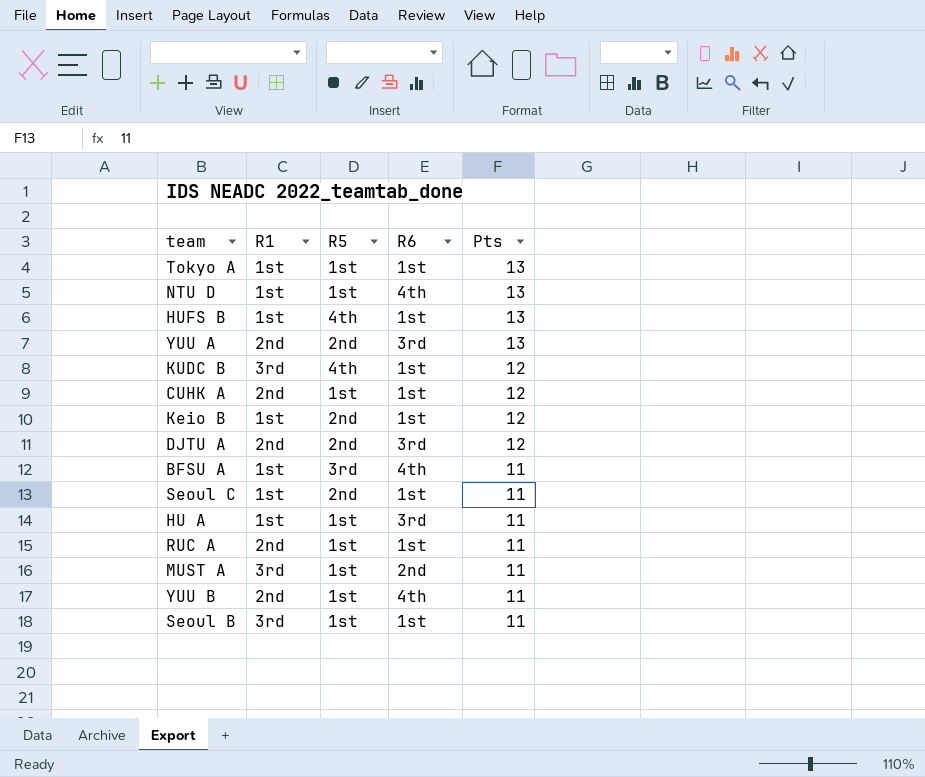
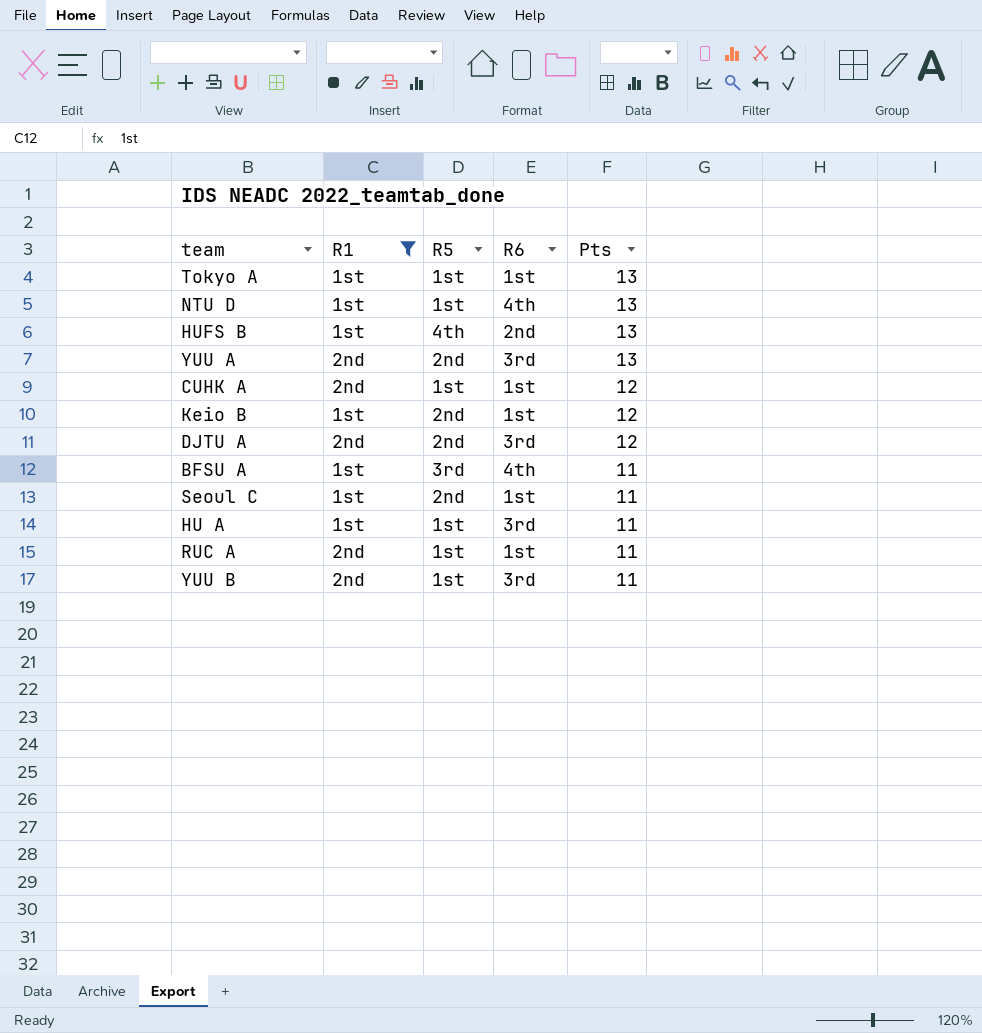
filter: none -> R1 != 3rd
HUFS B | R6: 1st -> 2nd
YUU B | R6: 4th -> 3rd

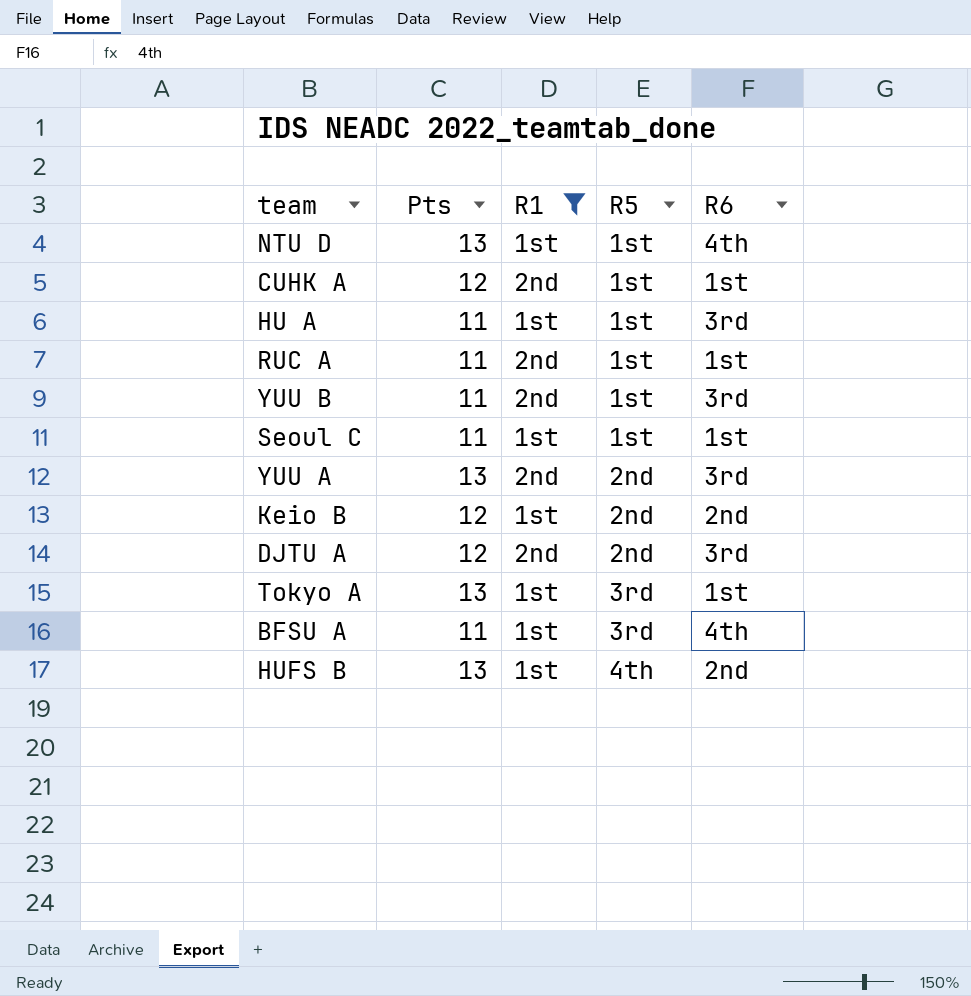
row order: Pts descending -> R5 ascending
column Pts | position: 5 -> 2
Seoul C | R5: 2nd -> 1st
Keio B | R6: 1st -> 2nd
Tokyo A | R5: 1st -> 3rd

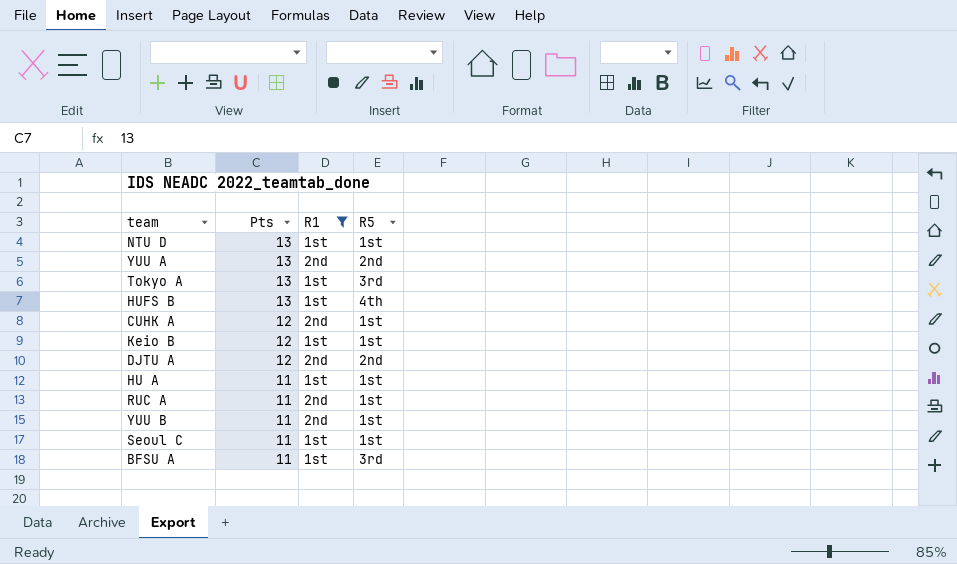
row order: R5 ascending -> Pts descending
column R6 | position: 5 -> none
Keio B | R5: 2nd -> 1st

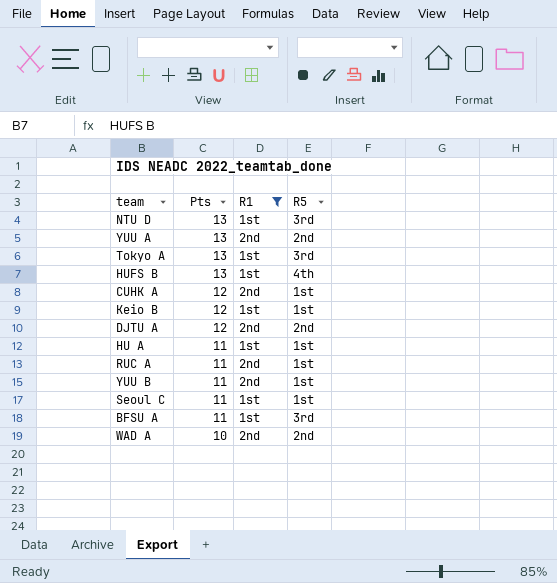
NTU D | R5: 1st -> 3rd
row WAD A: none -> 10 | 2nd | 2nd

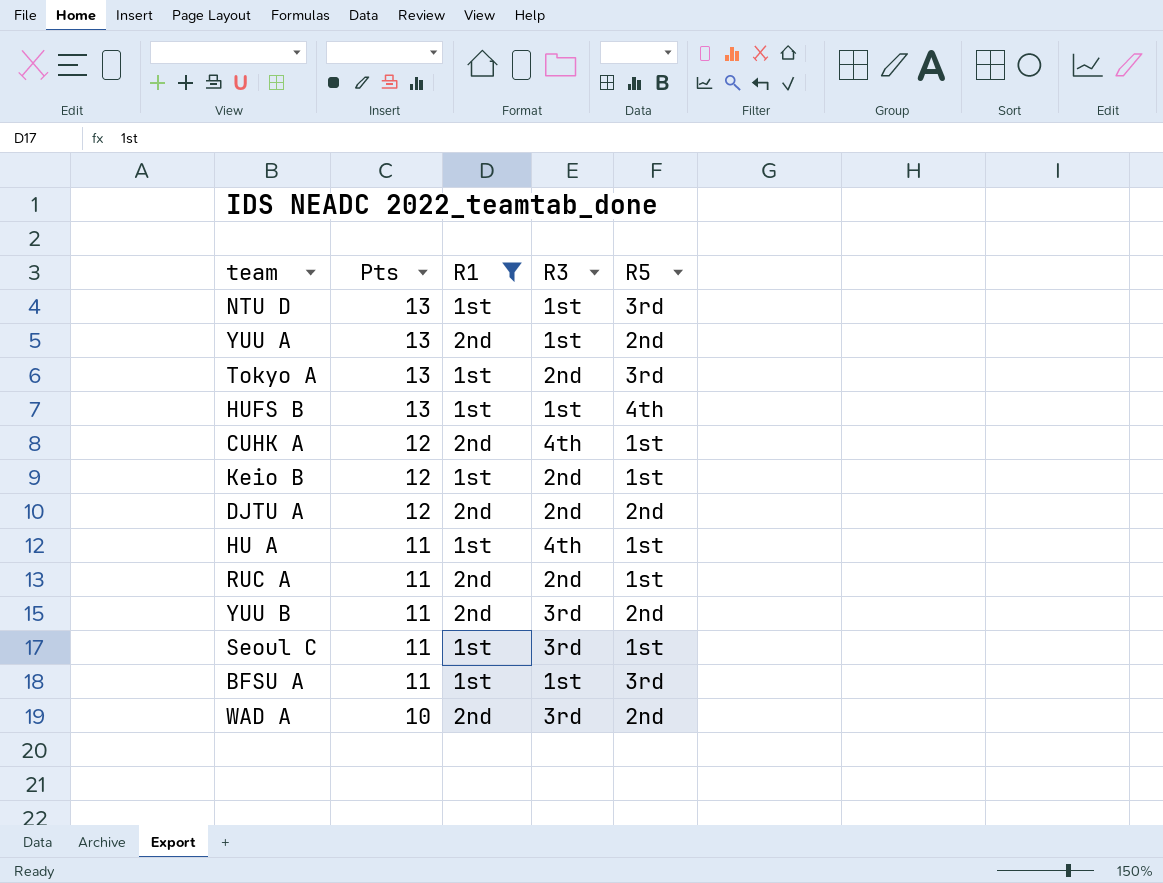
column R3 | position: none -> 4
YUU B | R5: 1st -> 2nd

